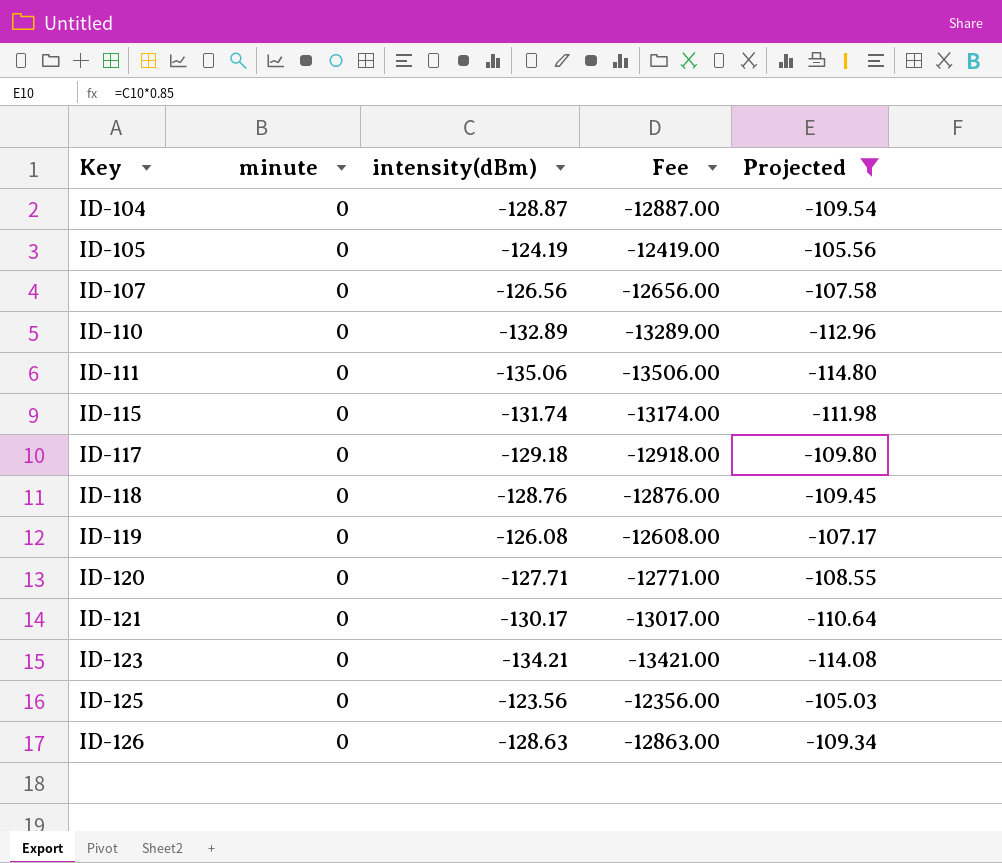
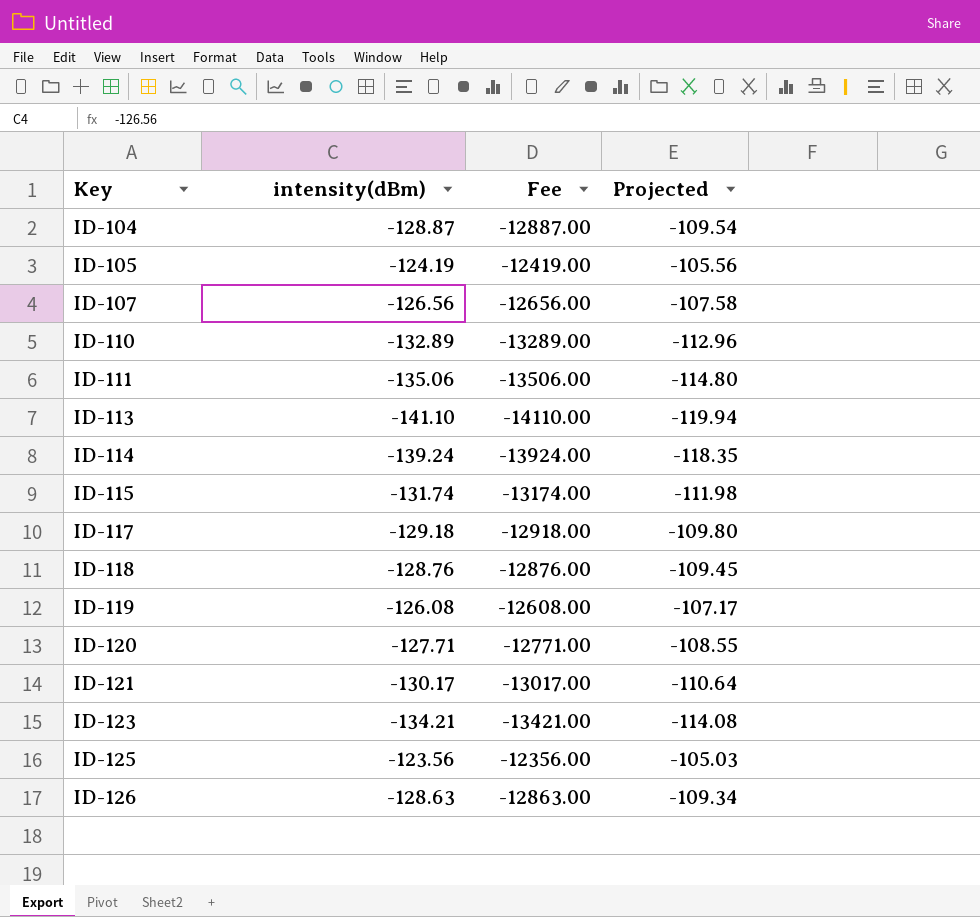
filter: Projected >= -114.80 -> none
column minute | position: 2 -> none

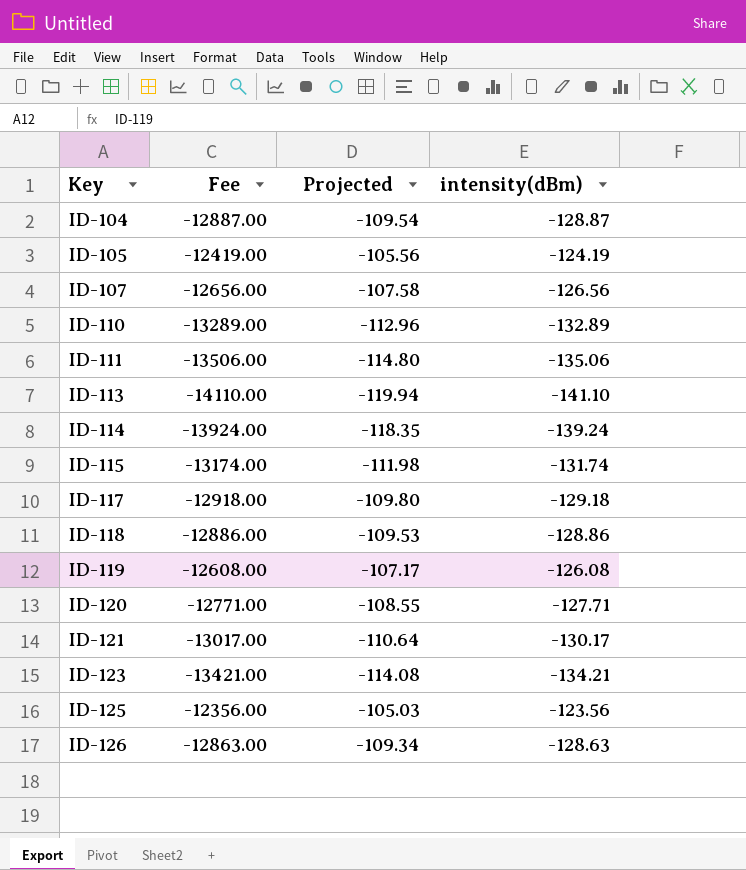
column intensity(dBm) | position: 2 -> 4
ID-118 | Fee: -12876.00 -> -12886.00
ID-118 | Projected: -109.45 -> -109.53
ID-118 | intensity(dBm): -128.76 -> -128.86

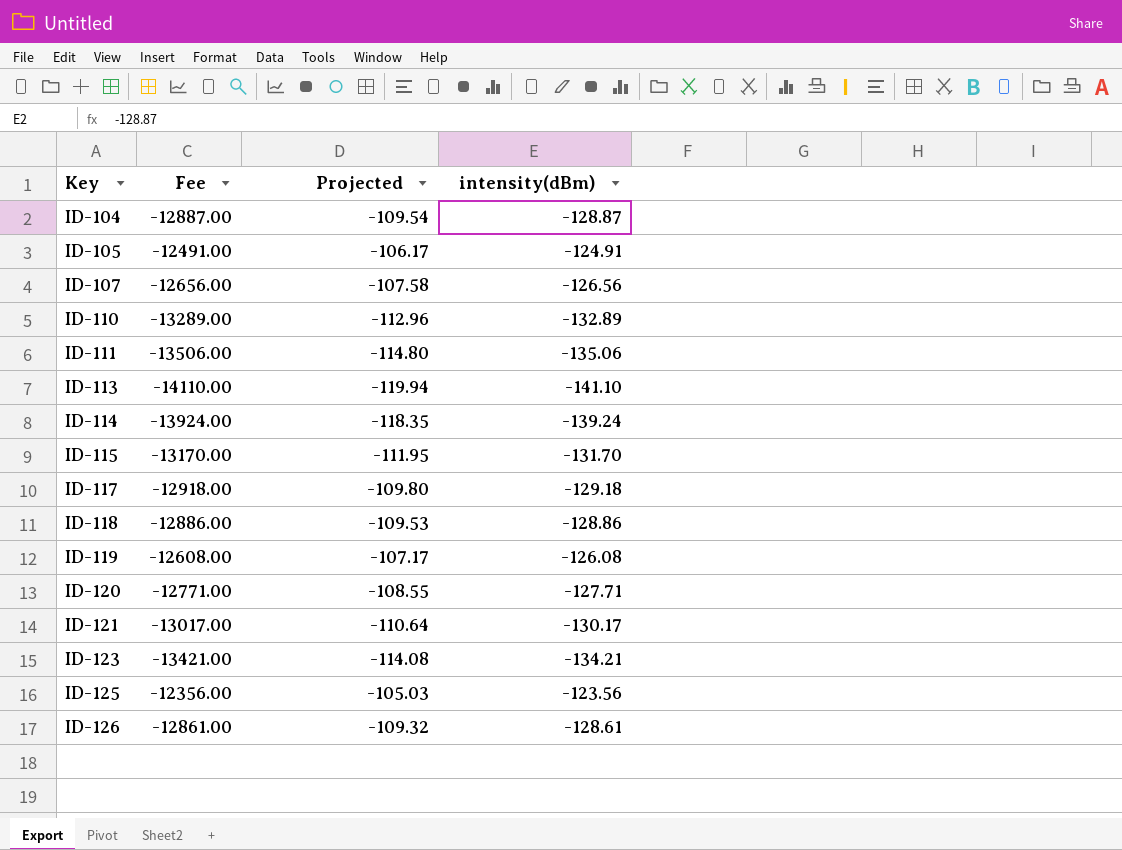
ID-105 | Fee: -12419.00 -> -12491.00
ID-105 | Projected: -105.56 -> -106.17
ID-105 | intensity(dBm): -124.19 -> -124.91
ID-115 | Fee: -13174.00 -> -13170.00
ID-115 | Projected: -111.98 -> -111.95
ID-115 | intensity(dBm): -131.74 -> -131.70
ID-126 | Fee: -12863.00 -> -12861.00
ID-126 | Projected: -109.34 -> -109.32
ID-126 | intensity(dBm): -128.63 -> -128.61

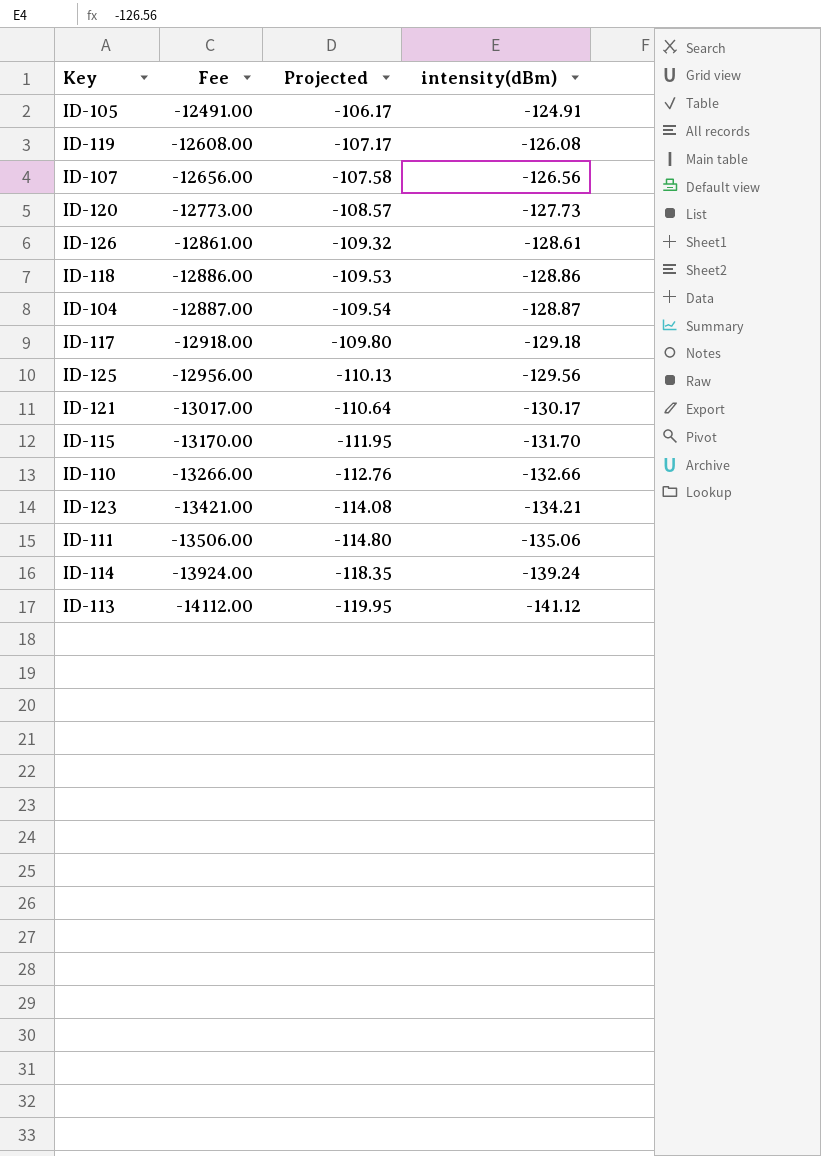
row order: Key ascending -> Fee descending
ID-120 | Fee: -12771.00 -> -12773.00
ID-120 | Projected: -108.55 -> -108.57
ID-120 | intensity(dBm): -127.71 -> -127.73
ID-125 | Fee: -12356.00 -> -12956.00
ID-125 | Projected: -105.03 -> -110.13
ID-125 | intensity(dBm): -123.56 -> -129.56
ID-110 | Fee: -13289.00 -> -13266.00
ID-110 | Projected: -112.96 -> -112.76
ID-110 | intensity(dBm): -132.89 -> -132.66
ID-113 | Fee: -14110.00 -> -14112.00
ID-113 | Projected: -119.94 -> -119.95
ID-113 | intensity(dBm): -141.10 -> -141.12

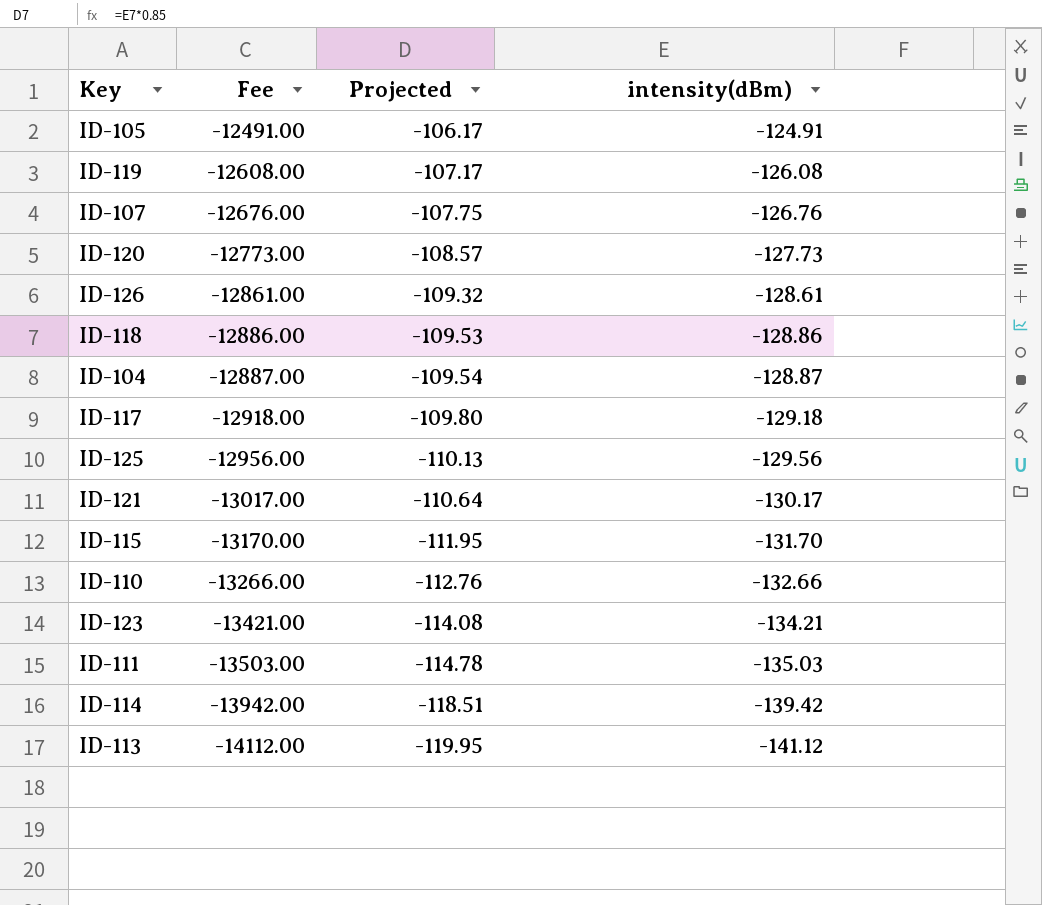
ID-107 | Fee: -12656.00 -> -12676.00
ID-107 | Projected: -107.58 -> -107.75
ID-107 | intensity(dBm): -126.56 -> -126.76
ID-111 | Fee: -13506.00 -> -13503.00
ID-111 | Projected: -114.80 -> -114.78
ID-111 | intensity(dBm): -135.06 -> -135.03
ID-114 | Fee: -13924.00 -> -13942.00
ID-114 | Projected: -118.35 -> -118.51
ID-114 | intensity(dBm): -139.24 -> -139.42

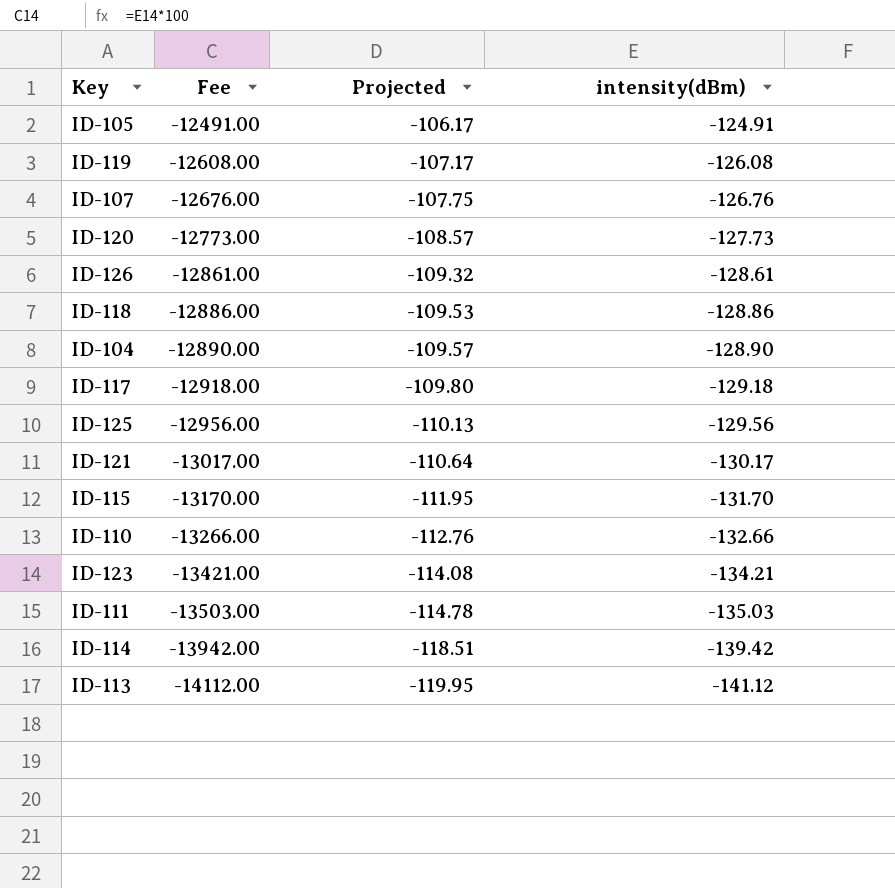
ID-104 | Fee: -12887.00 -> -12890.00
ID-104 | Projected: -109.54 -> -109.57
ID-104 | intensity(dBm): -128.87 -> -128.90

